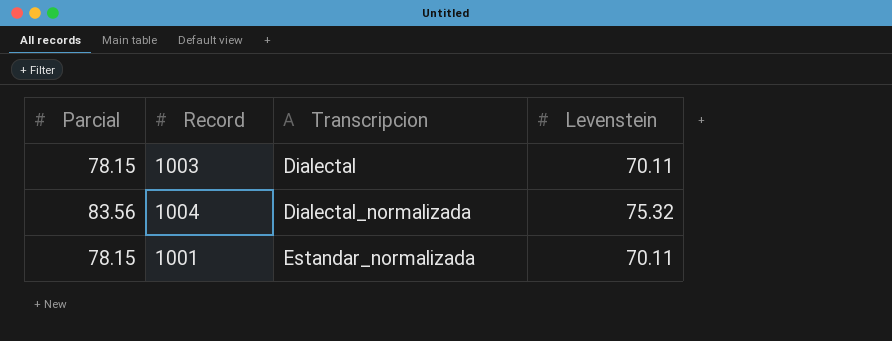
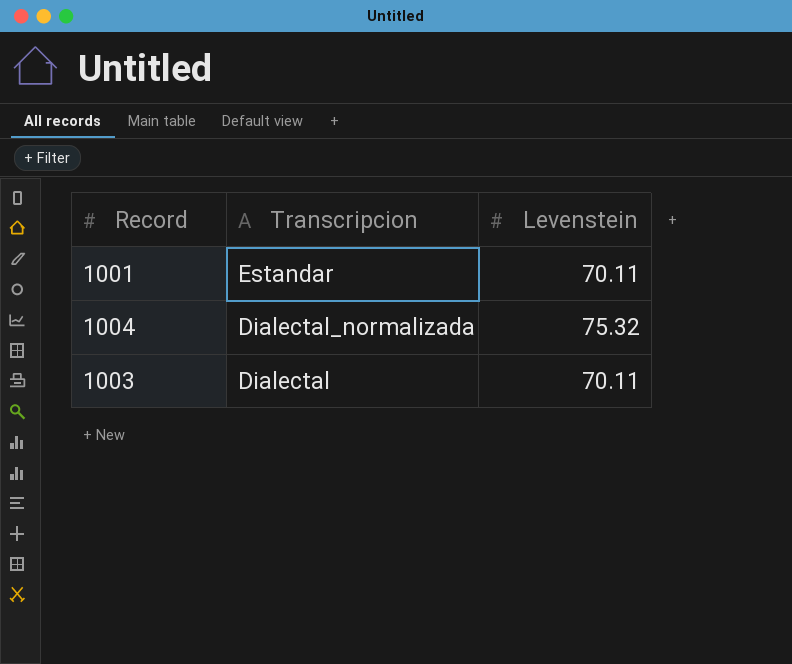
row order: Transcripcion ascending -> Transcripcion descending
column Parcial | position: 1 -> none
1001 | Transcripcion: Estandar_normalizada -> Estandar

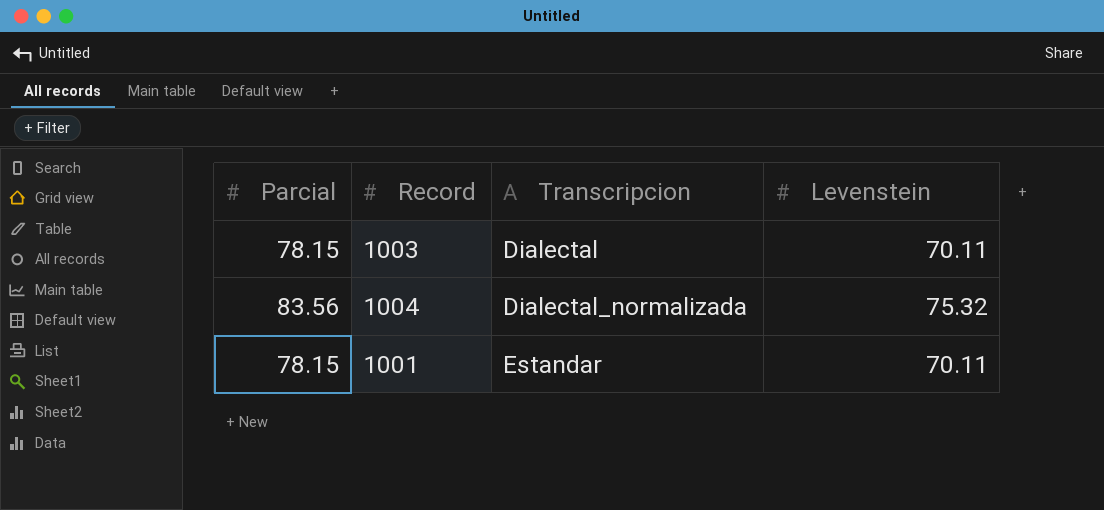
row order: Transcripcion descending -> Transcripcion ascending
column Parcial | position: none -> 1

